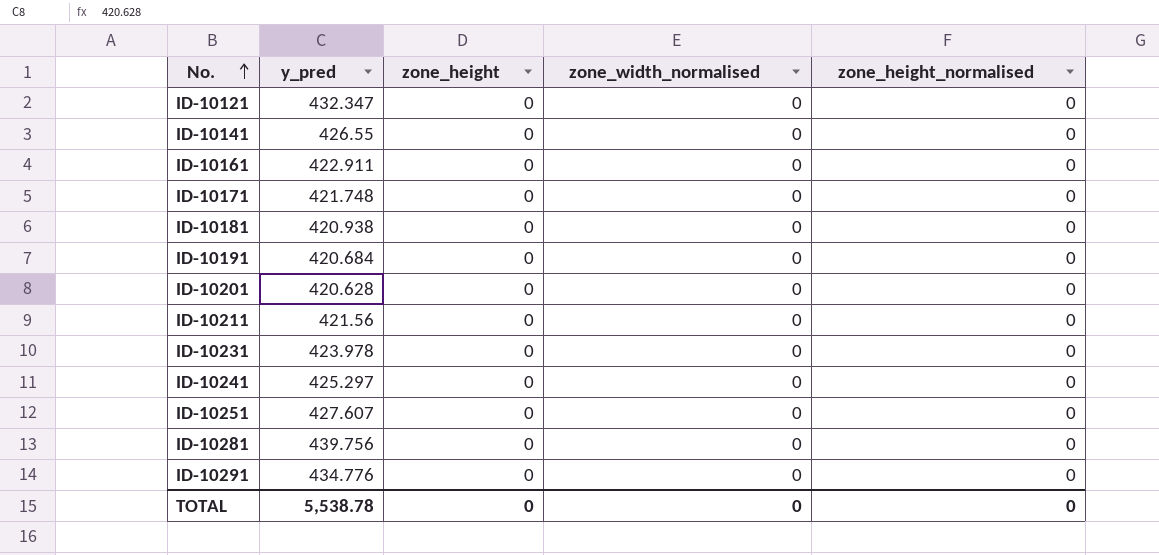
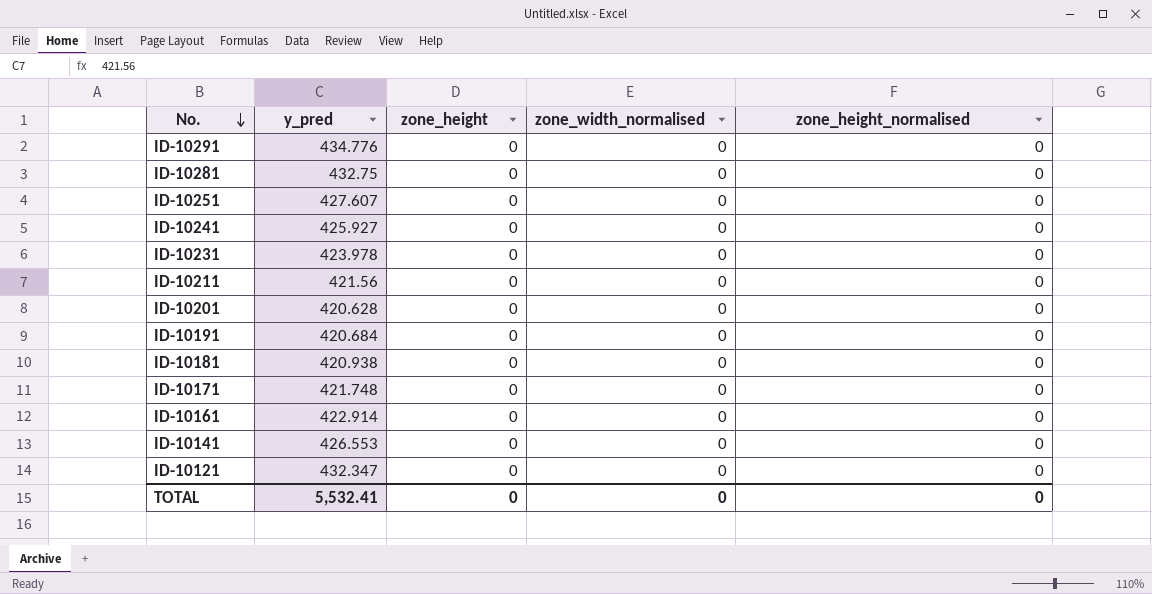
row order: No. ascending -> No. descending
ID-10281 | y_pred: 439.756 -> 432.75
ID-10241 | y_pred: 425.297 -> 425.927
ID-10161 | y_pred: 422.911 -> 422.914
ID-10141 | y_pred: 426.55 -> 426.553
TOTAL | y_pred: 5,538.78 -> 5,532.41

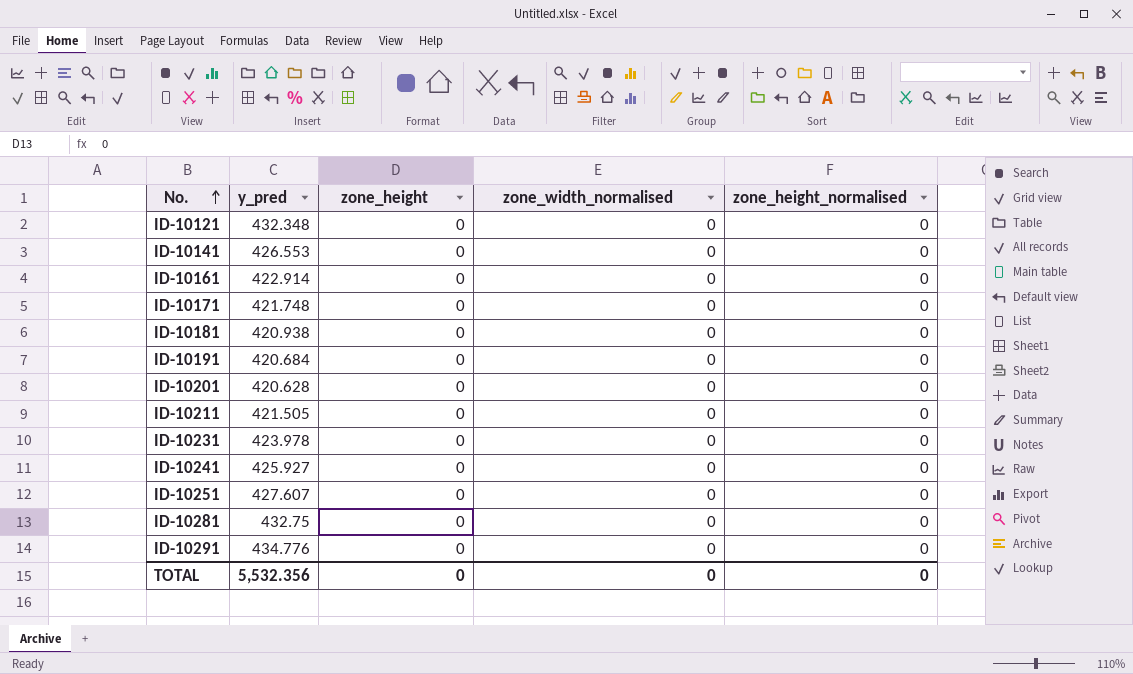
row order: No. descending -> No. ascending
ID-10121 | y_pred: 432.347 -> 432.348
ID-10211 | y_pred: 421.56 -> 421.505
TOTAL | y_pred: 5,532.41 -> 5,532.356

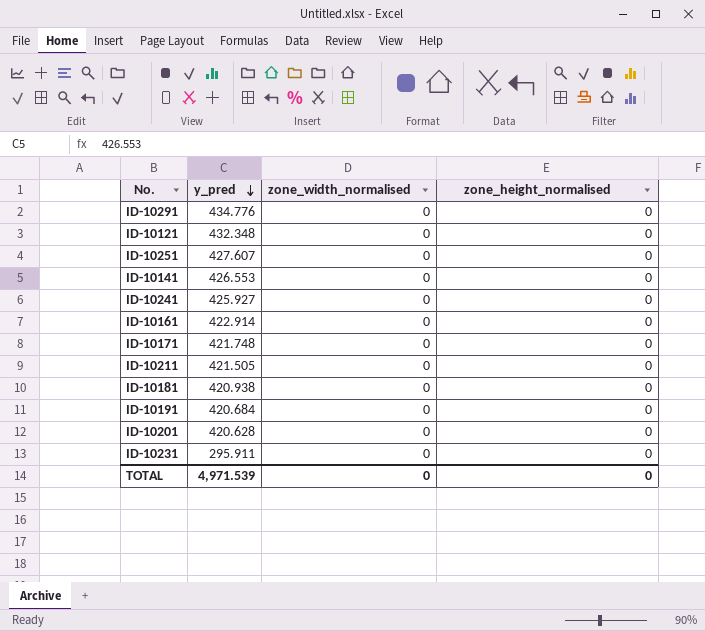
row order: No. ascending -> y_pred descending
column zone_height | position: 3 -> none
row ID-10281: 432.75 | 0 | 0 | 0 -> none
ID-10231 | y_pred: 423.978 -> 295.911
TOTAL | y_pred: 5,532.356 -> 4,971.539

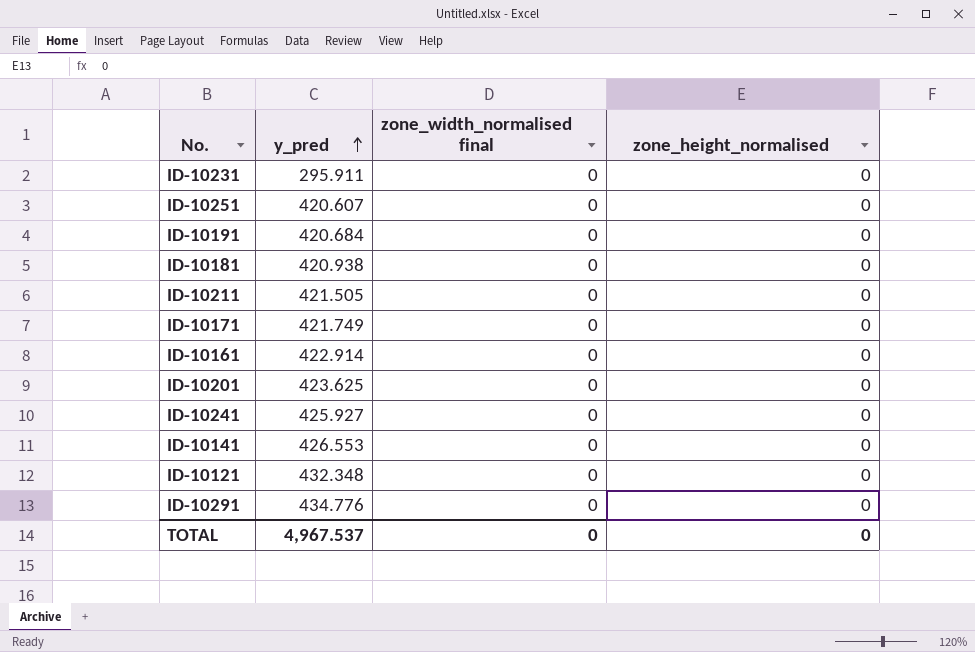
row order: y_pred descending -> y_pred ascending
column name: zone_width_normalised -> zone_width_normalised final
ID-10251 | y_pred: 427.607 -> 420.607
ID-10171 | y_pred: 421.748 -> 421.749
ID-10201 | y_pred: 420.628 -> 423.625
TOTAL | y_pred: 4,971.539 -> 4,967.537

